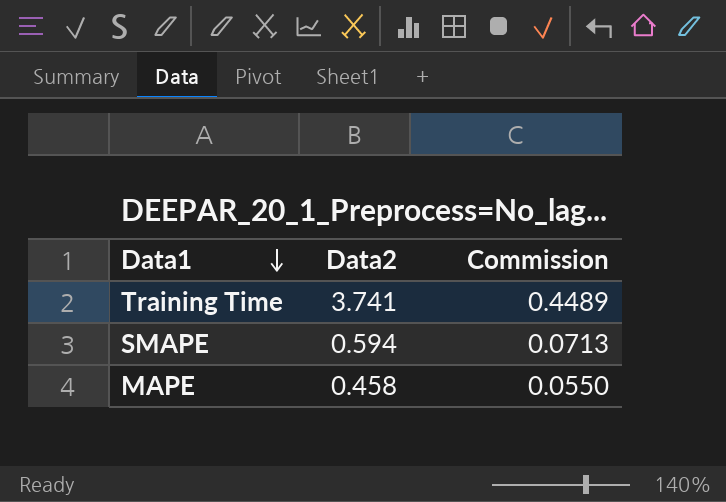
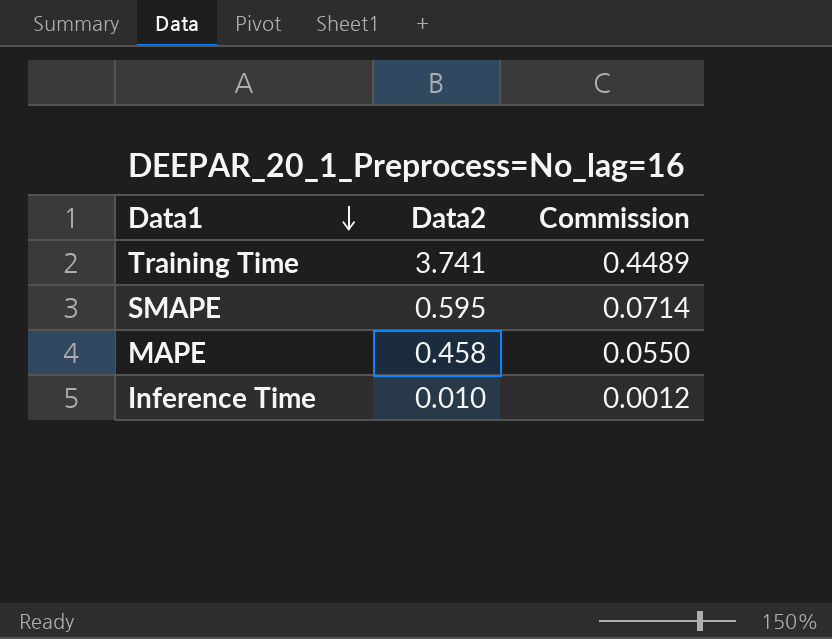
SMAPE | Data2: 0.594 -> 0.595
SMAPE | Commission: 0.0713 -> 0.0714
row Inference Time: none -> 0.010 | 0.0012

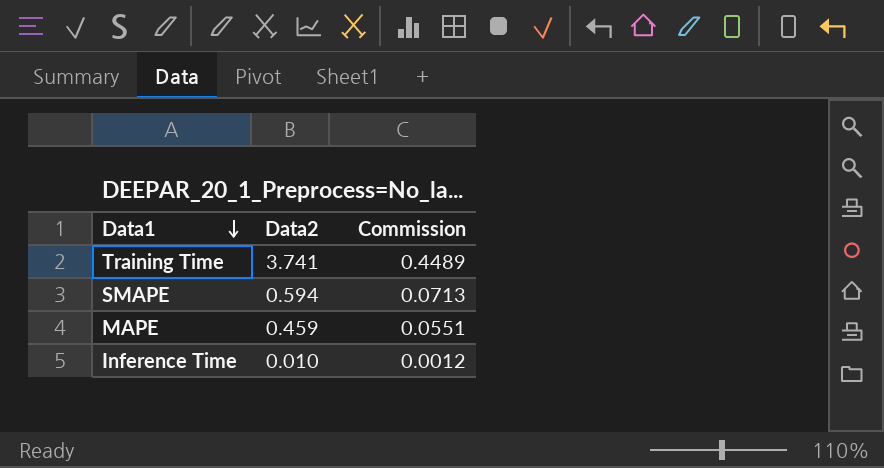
SMAPE | Data2: 0.595 -> 0.594
SMAPE | Commission: 0.0714 -> 0.0713
MAPE | Data2: 0.458 -> 0.459
MAPE | Commission: 0.0550 -> 0.0551

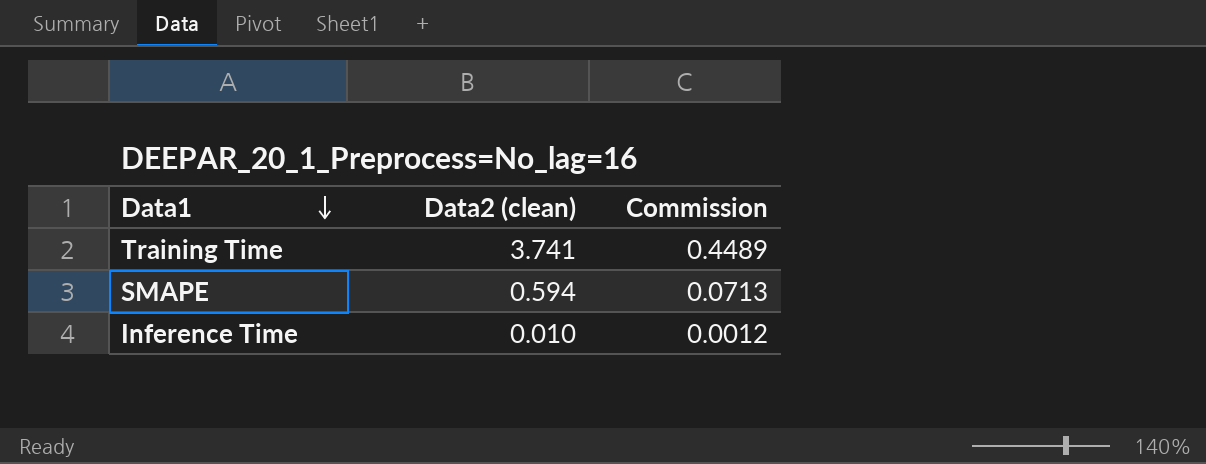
column name: Data2 -> Data2 (clean)
row MAPE: 0.459 | 0.0551 -> none

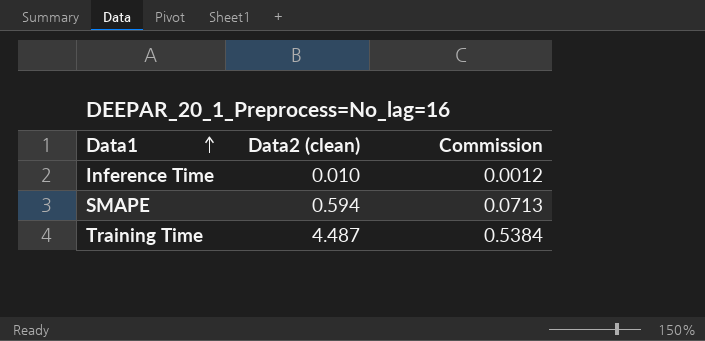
row order: Data1 descending -> Data1 ascending
Training Time | Data2 (clean): 3.741 -> 4.487
Training Time | Commission: 0.4489 -> 0.5384

